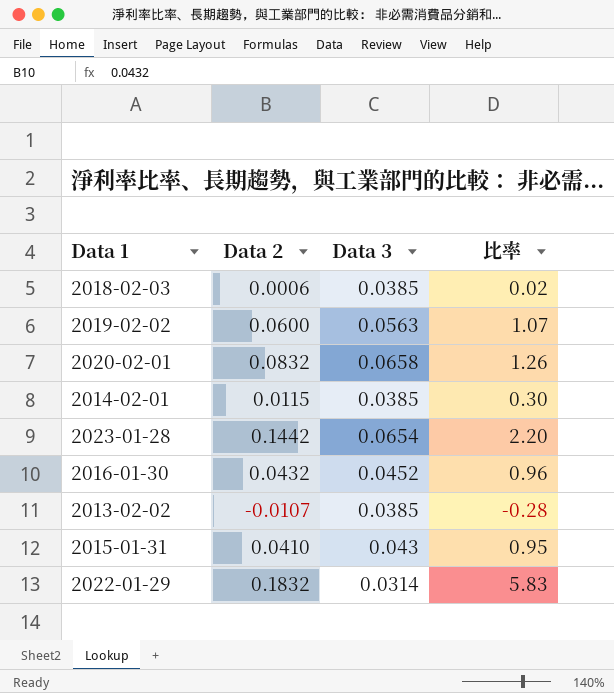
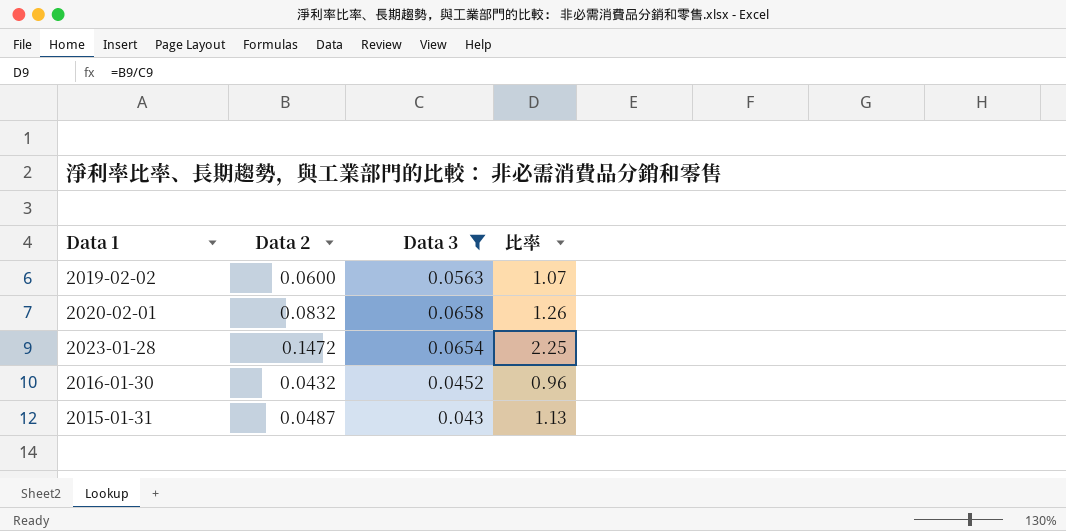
filter: none -> Data 3 >= 0.043
2023-01-28 | Data 2: 0.1442 -> 0.1472
2023-01-28 | 比率: 2.20 -> 2.25
2015-01-31 | Data 2: 0.0410 -> 0.0487
2015-01-31 | 比率: 0.95 -> 1.13

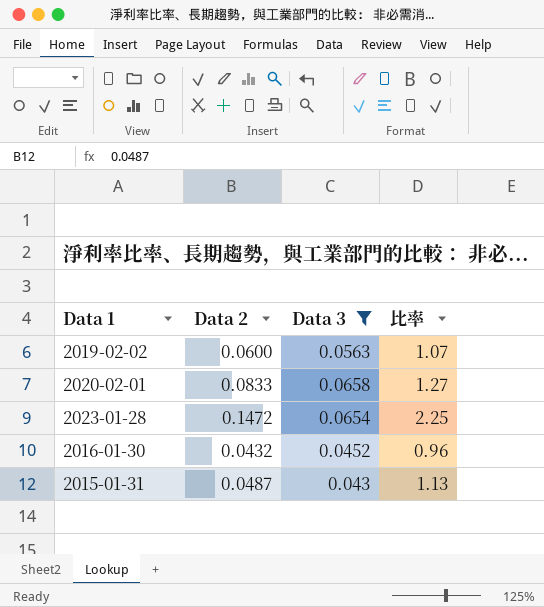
2020-02-01 | Data 2: 0.0832 -> 0.0833
2020-02-01 | 比率: 1.26 -> 1.27

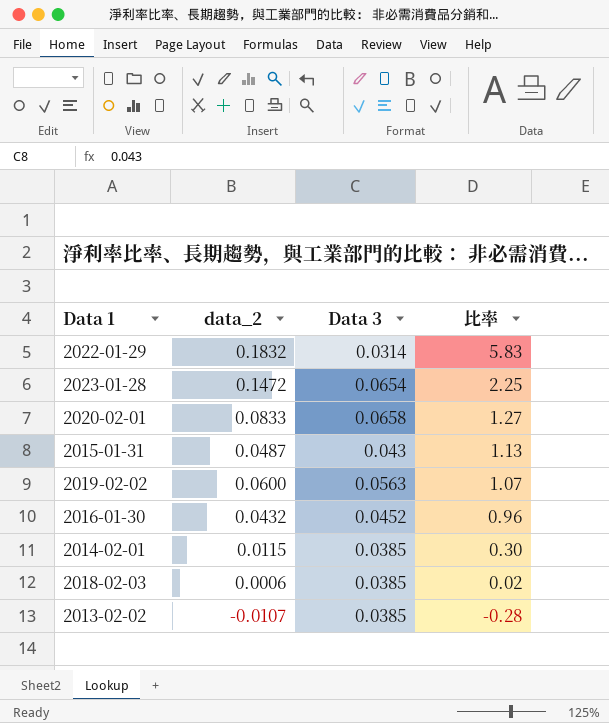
filter: Data 3 >= 0.043 -> none
row order: none -> 比率 descending
column name: Data 2 -> data_2

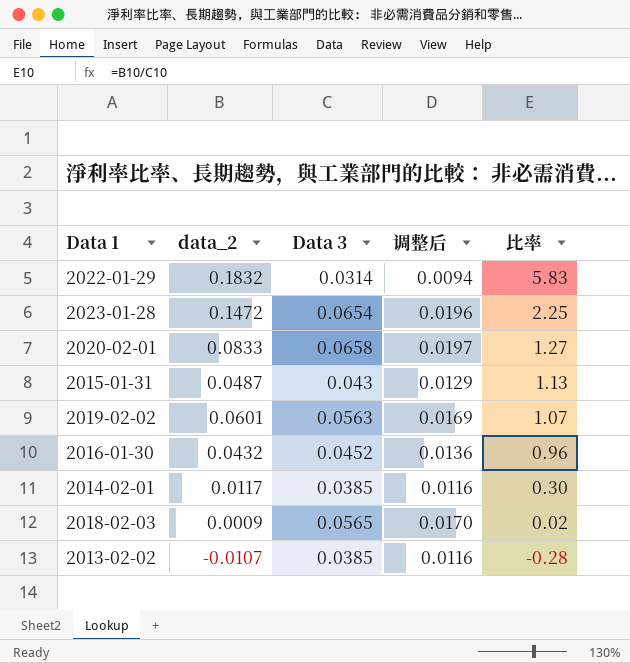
column 调整后 | formula: none -> [Data 3] * 0.3
2019-02-02 | data_2: 0.0600 -> 0.0601
2014-02-01 | data_2: 0.0115 -> 0.0117
2018-02-03 | data_2: 0.0006 -> 0.0009
2018-02-03 | Data 3: 0.0385 -> 0.0565

